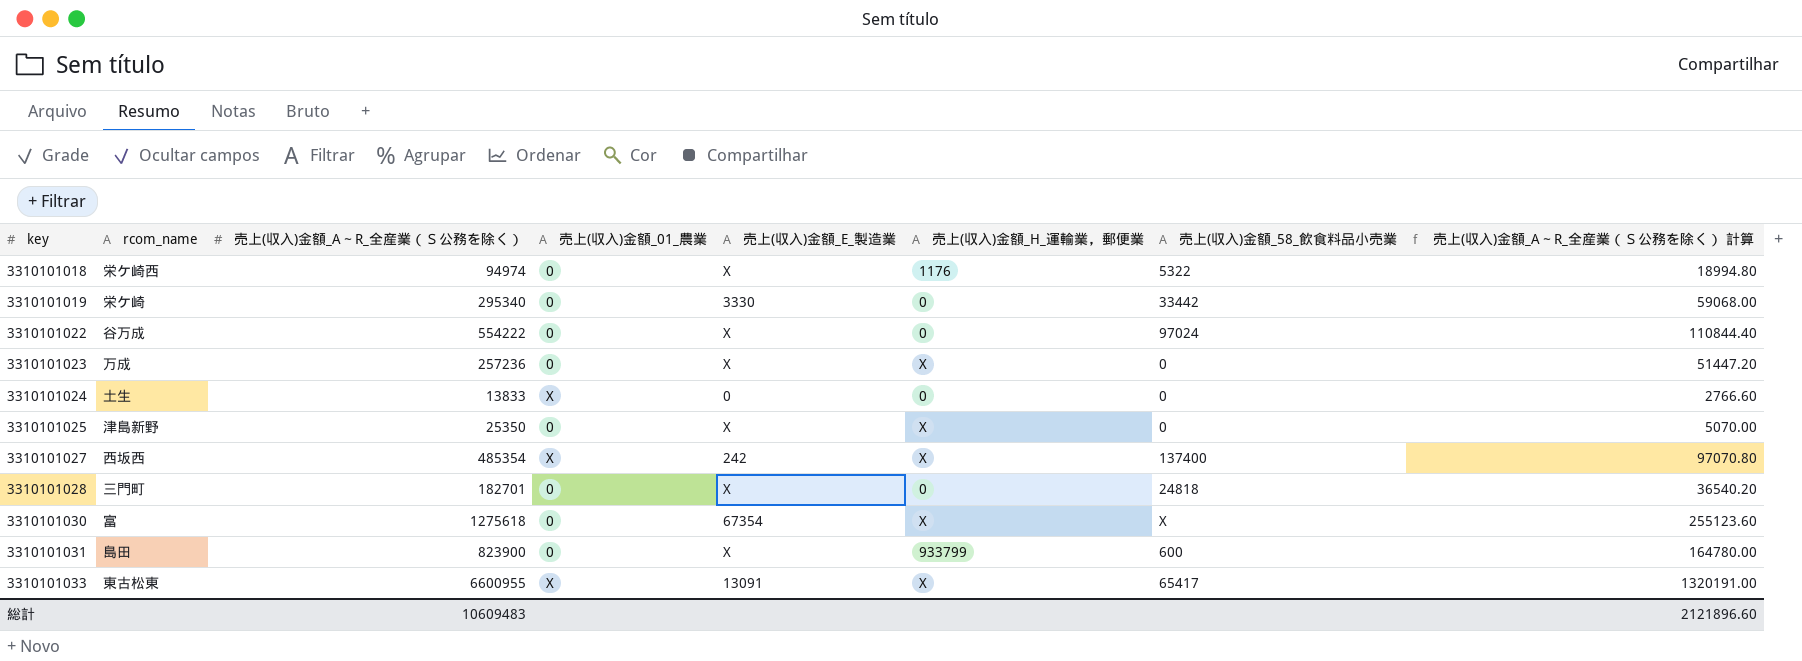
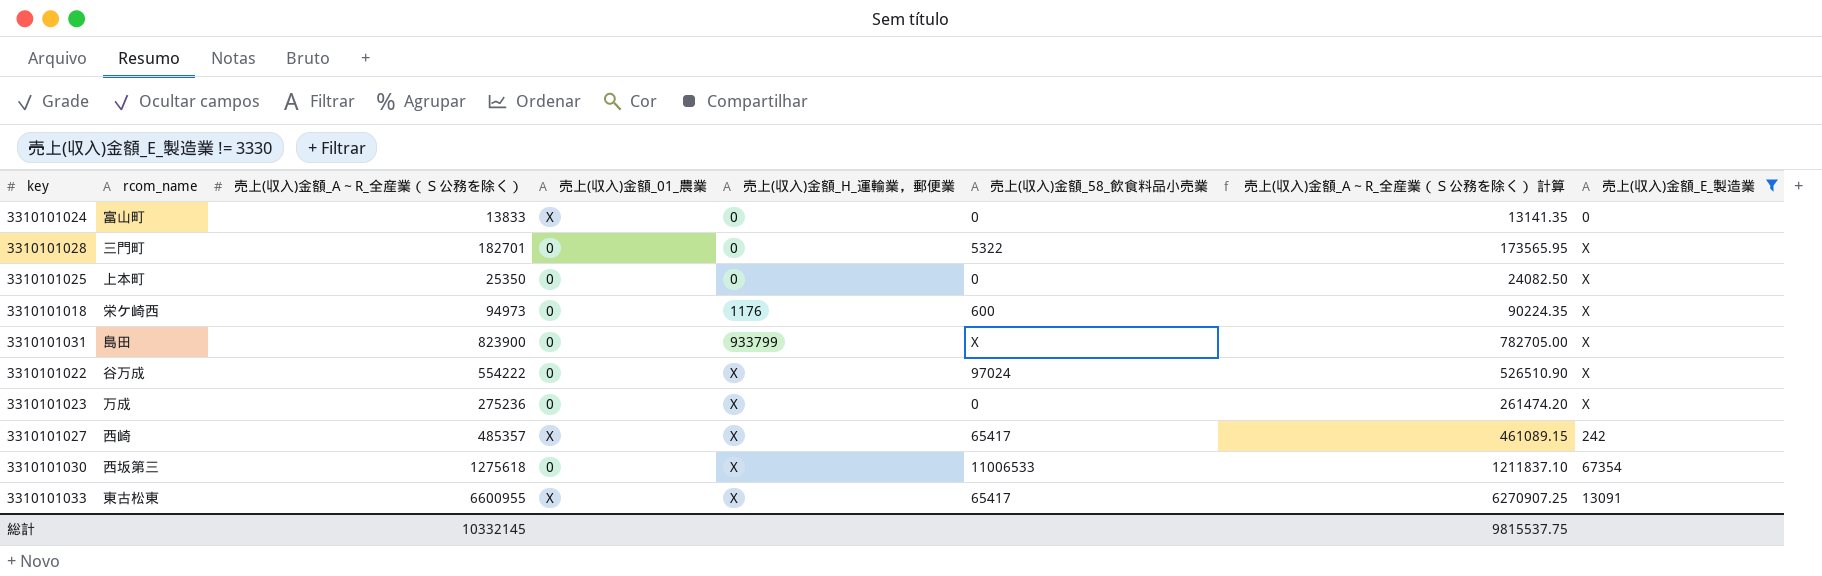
filter: none -> 売上(収入)金額_E_製造業 != 3330
row order: key ascending -> 売上(収入)金額_H_運輸業，郵便業 ascending
column 売上(収入)金額_A～R_全産業（Ｓ公務を除く） 計算 | formula: [売上(収入)金額_A～R_全産業（Ｓ公務を除く）] * 0.2 -> [売上(収入)金額_A～R_全産業（Ｓ公務を除く）] * 0.95
column 売上(収入)金額_E_製造業 | position: 5 -> 8
3310101024 | rcom_name: 土生 -> 富山町
3310101028 | 売上(収入)金額_58_飲食料品小売業: 24818 -> 5322
3310101025 | rcom_name: 津島新野 -> 上本町
3310101025 | 売上(収入)金額_H_運輸業，郵便業: X -> 0
3310101018 | 売上(収入)金額_A～R_全産業（Ｓ公務を除く）: 94974 -> 94973
3310101018 | 売上(収入)金額_58_飲食料品小売業: 5322 -> 600
3310101031 | 売上(収入)金額_58_飲食料品小売業: 600 -> X
3310101022 | 売上(収入)金額_H_運輸業，郵便業: 0 -> X
3310101023 | 売上(収入)金額_A～R_全産業（Ｓ公務を除く）: 257236 -> 275236
3310101027 | rcom_name: 西坂西 -> 西崎
3310101027 | 売上(収入)金額_A～R_全産業（Ｓ公務を除く）: 485354 -> 485357
3310101027 | 売上(収入)金額_58_飲食料品小売業: 137400 -> 65417
3310101030 | rcom_name: 富 -> 西坂第三
3310101030 | 売上(収入)金額_58_飲食料品小売業: X -> 11006533
総計 | 売上(収入)金額_A～R_全産業（Ｓ公務を除く）: 10609483 -> 10332145
総計 | 売上(収入)金額_A～R_全産業（Ｓ公務を除く） 計算: 2121896.60 -> 9815537.75

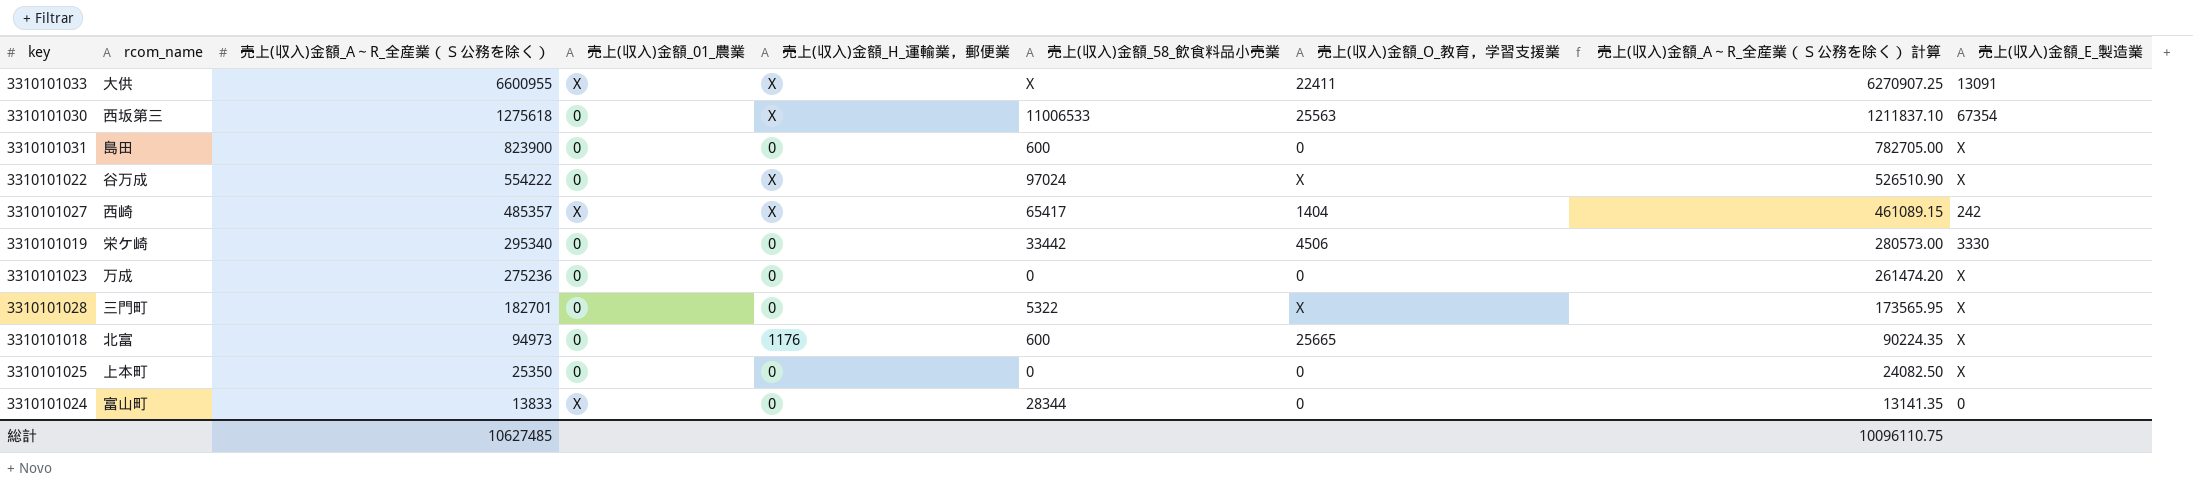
filter: 売上(収入)金額_E_製造業 != 3330 -> none
row order: 売上(収入)金額_H_運輸業，郵便業 ascending -> 売上(収入)金額_A～R_全産業（Ｓ公務を除く） descending
column 売上(収入)金額_O_教育，学習支援業 | position: none -> 7
3310101033 | rcom_name: 東古松東 -> 大供
3310101033 | 売上(収入)金額_58_飲食料品小売業: 65417 -> X
3310101031 | 売上(収入)金額_H_運輸業，郵便業: 933799 -> 0
3310101031 | 売上(収入)金額_58_飲食料品小売業: X -> 600
3310101023 | 売上(収入)金額_H_運輸業，郵便業: X -> 0
3310101018 | rcom_name: 栄ケ崎西 -> 北富
3310101024 | 売上(収入)金額_58_飲食料品小売業: 0 -> 28344
総計 | 売上(収入)金額_A～R_全産業（Ｓ公務を除く）: 10332145 -> 10627485
総計 | 売上(収入)金額_A～R_全産業（Ｓ公務を除く） 計算: 9815537.75 -> 10096110.75

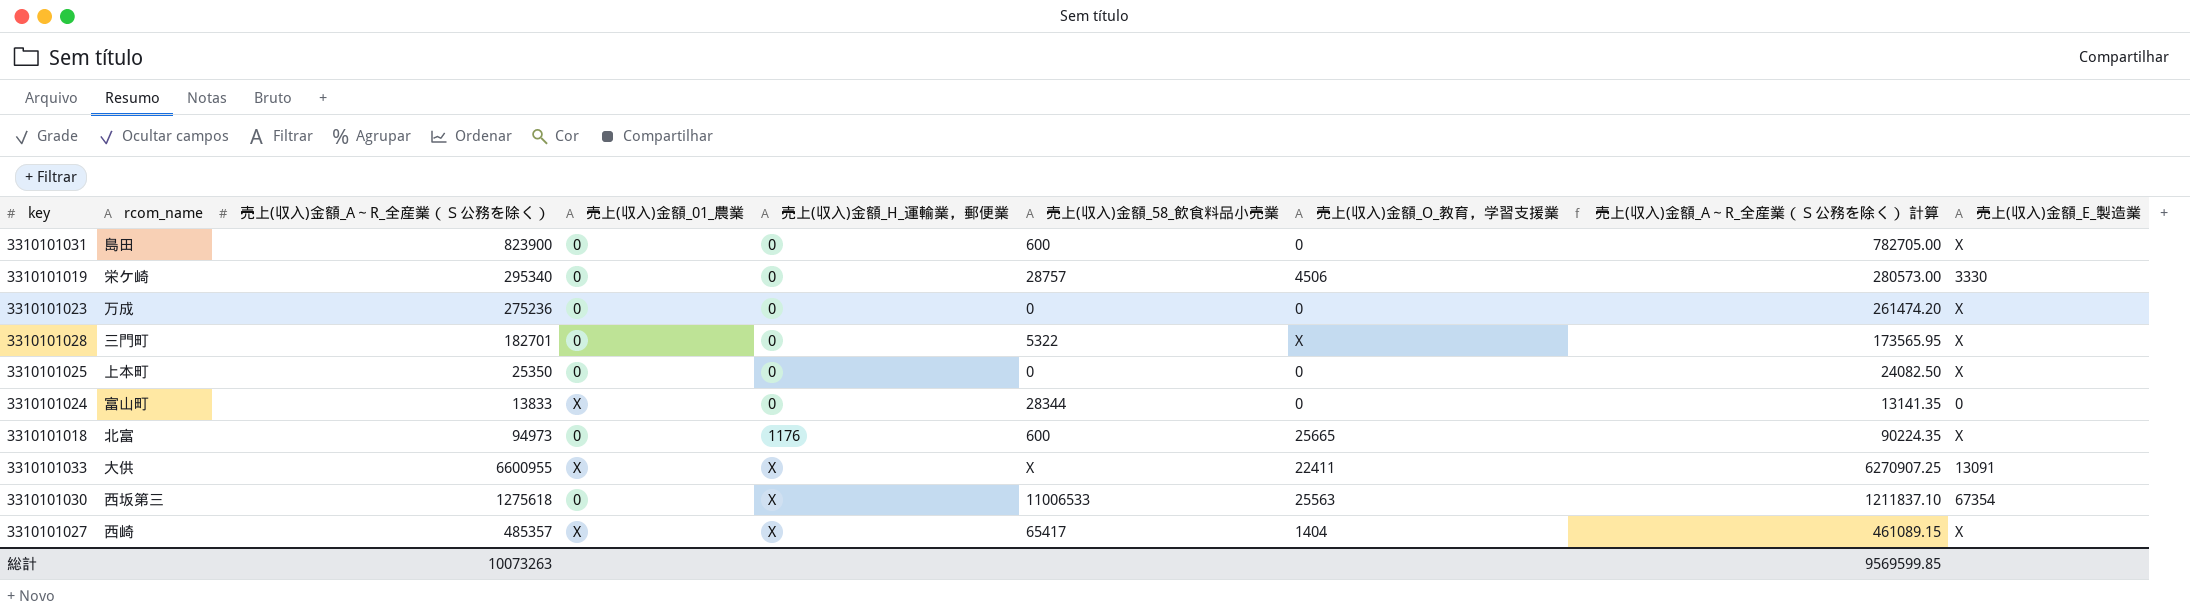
row order: 売上(収入)金額_A～R_全産業（Ｓ公務を除く） descending -> 売上(収入)金額_H_運輸業，郵便業 ascending
row 3310101022: 谷万成 | 554222 | 0 | X | 97024 | X | 526510.90 | X -> none
3310101019 | 売上(収入)金額_58_飲食料品小売業: 33442 -> 28757
3310101027 | 売上(収入)金額_E_製造業: 242 -> X
総計 | 売上(収入)金額_A～R_全産業（Ｓ公務を除く）: 10627485 -> 10073263
総計 | 売上(収入)金額_A～R_全産業（Ｓ公務を除く） 計算: 10096110.75 -> 9569599.85

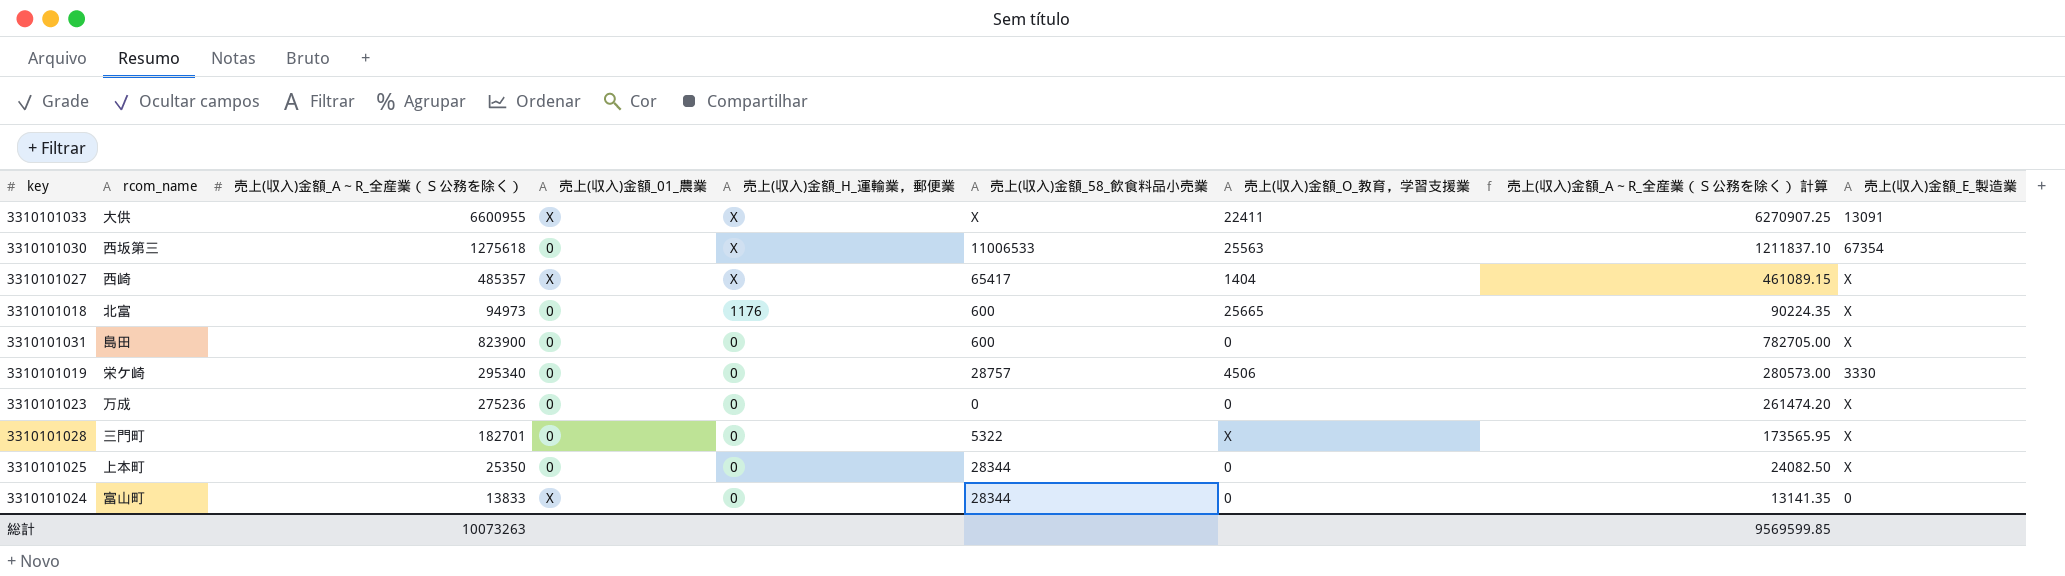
row order: 売上(収入)金額_H_運輸業，郵便業 ascending -> 売上(収入)金額_H_運輸業，郵便業 descending
3310101025 | 売上(収入)金額_58_飲食料品小売業: 0 -> 28344

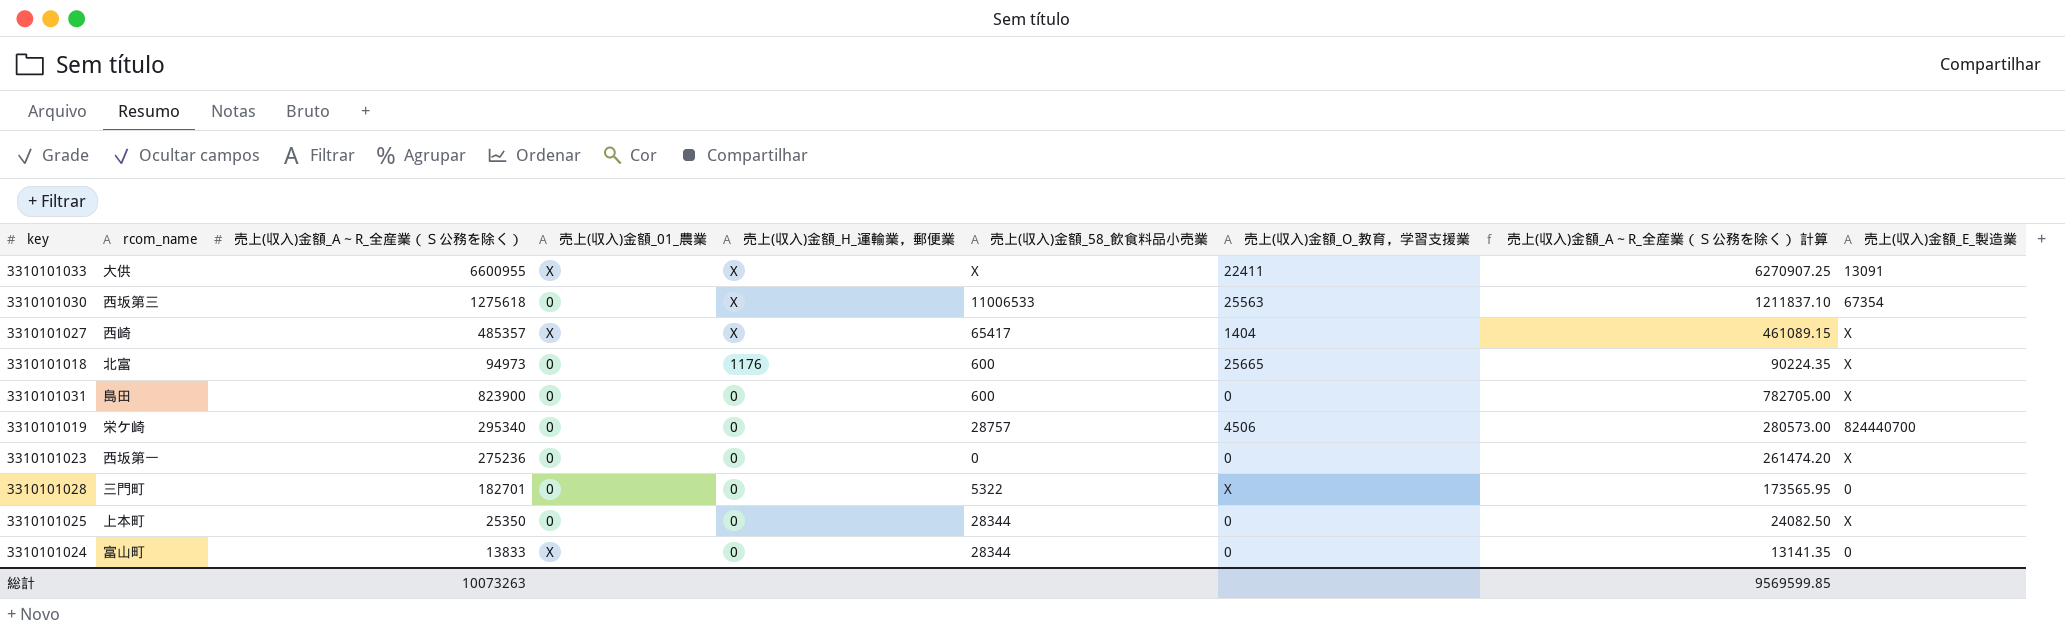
3310101019 | 売上(収入)金額_E_製造業: 3330 -> 824440700
3310101023 | rcom_name: 万成 -> 西坂第一
3310101028 | 売上(収入)金額_E_製造業: X -> 0

